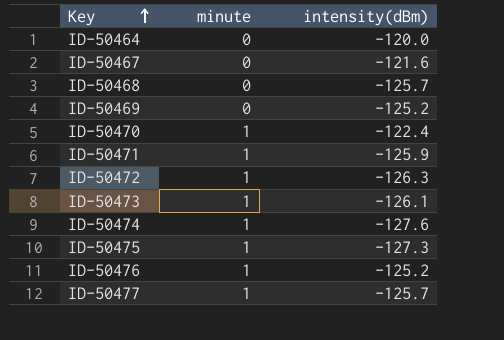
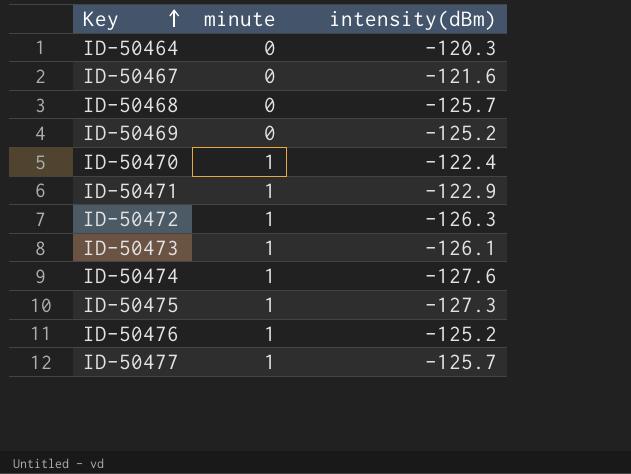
ID-50464 | intensity(dBm): -120.0 -> -120.3
ID-50471 | intensity(dBm): -125.9 -> -122.9

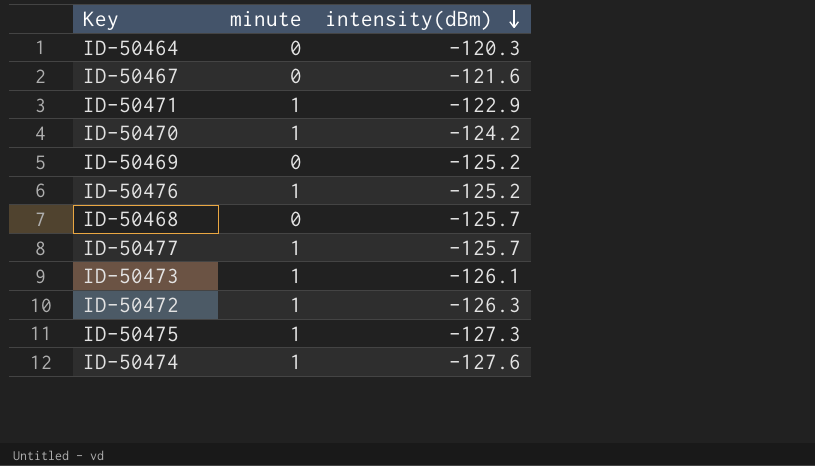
row order: Key ascending -> intensity(dBm) descending
ID-50470 | intensity(dBm): -122.4 -> -124.2

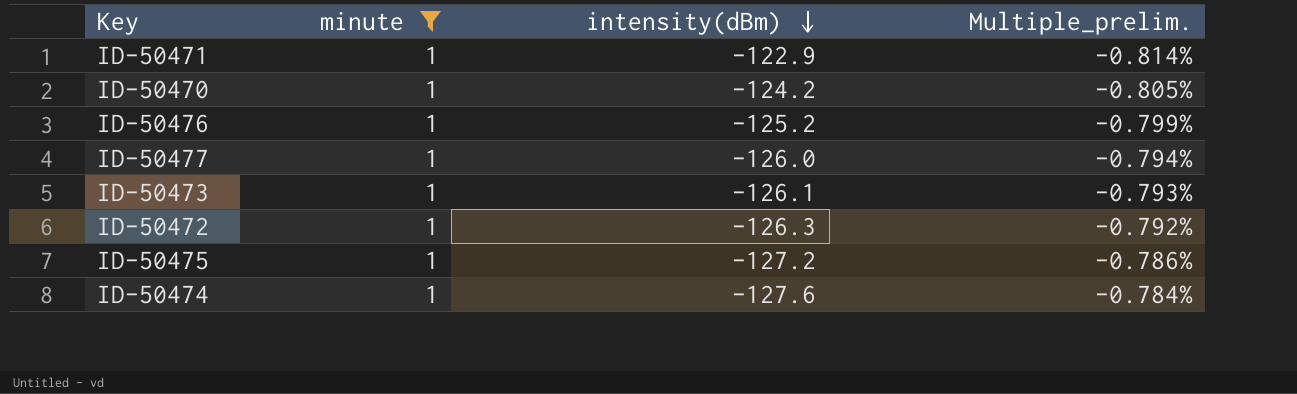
filter: none -> minute = 1
column Multiple_prelim. | formula: none -> [minute] / [intensity(dBm)]
ID-50477 | intensity(dBm): -125.7 -> -126.0
ID-50475 | intensity(dBm): -127.3 -> -127.2

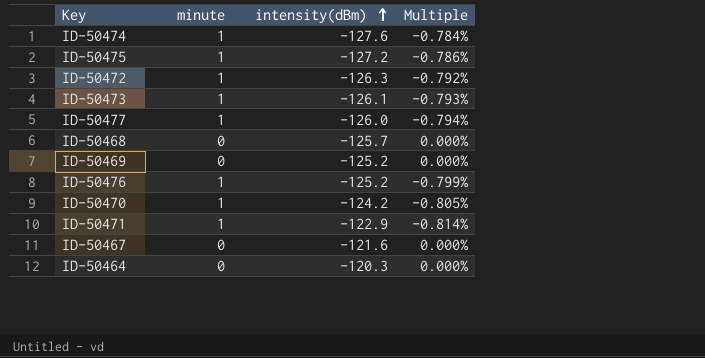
filter: minute = 1 -> none
row order: intensity(dBm) descending -> intensity(dBm) ascending
column name: Multiple_prelim. -> Multiple

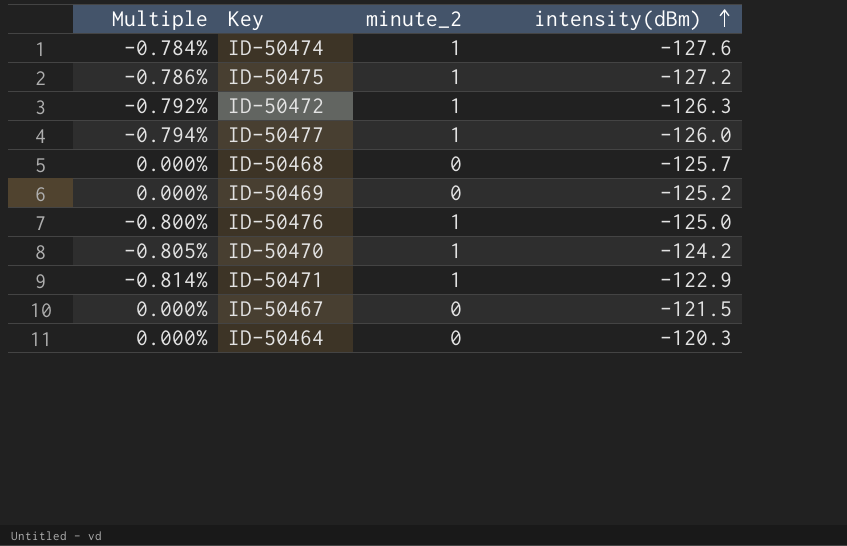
column Multiple | position: 4 -> 1
column name: minute -> minute_2
row ID-50473: 1 | -126.1 | -0.793% -> none
ID-50476 | Multiple: -0.799% -> -0.800%
ID-50476 | intensity(dBm): -125.2 -> -125.0
ID-50467 | intensity(dBm): -121.6 -> -121.5

